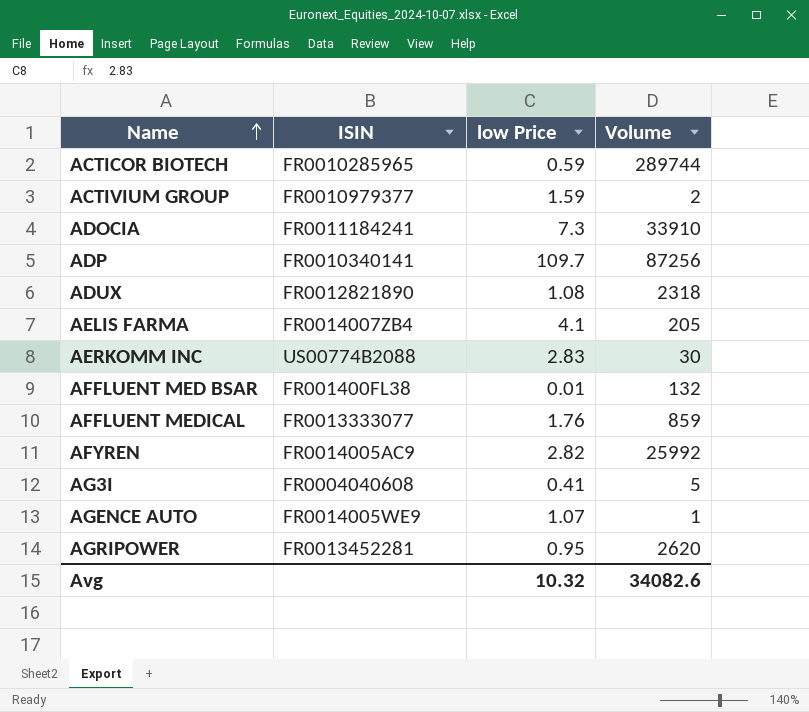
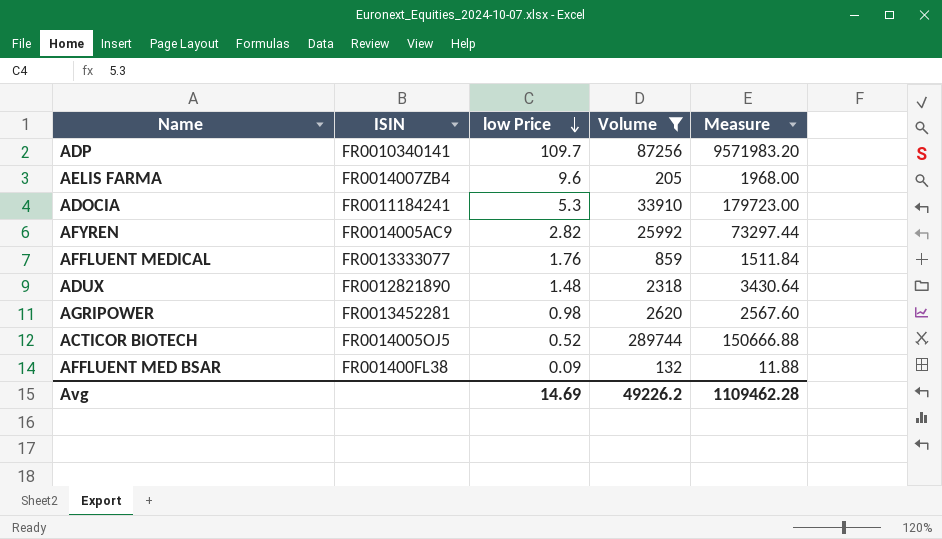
filter: none -> Volume >= 132
row order: Name ascending -> low Price descending
column Measure | formula: none -> [low Price] * [Volume]
AELIS FARMA | low Price: 4.1 -> 9.6
ADOCIA | low Price: 7.3 -> 5.3
ADUX | low Price: 1.08 -> 1.48
AGRIPOWER | low Price: 0.95 -> 0.98
ACTICOR BIOTECH | ISIN: FR0010285965 -> FR0014005OJ5
ACTICOR BIOTECH | low Price: 0.59 -> 0.52
AFFLUENT MED BSAR | low Price: 0.01 -> 0.09
Avg | low Price: 10.32 -> 14.69
Avg | Volume: 34082.6 -> 49226.2

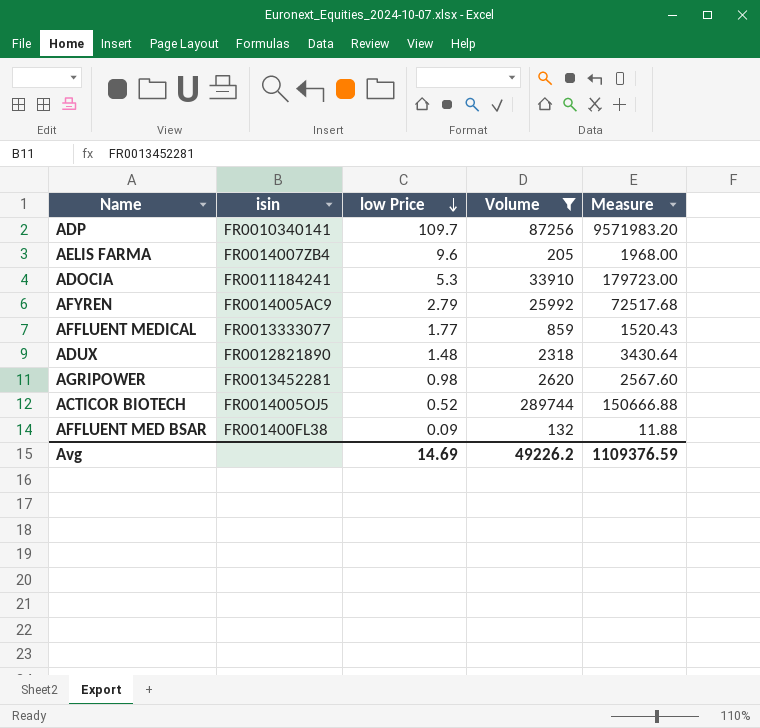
column name: ISIN -> isin
AFYREN | low Price: 2.82 -> 2.79
AFYREN | Measure: 73297.44 -> 72517.68
AFFLUENT MEDICAL | low Price: 1.76 -> 1.77
AFFLUENT MEDICAL | Measure: 1511.84 -> 1520.43
Avg | Measure: 1109462.28 -> 1109376.59

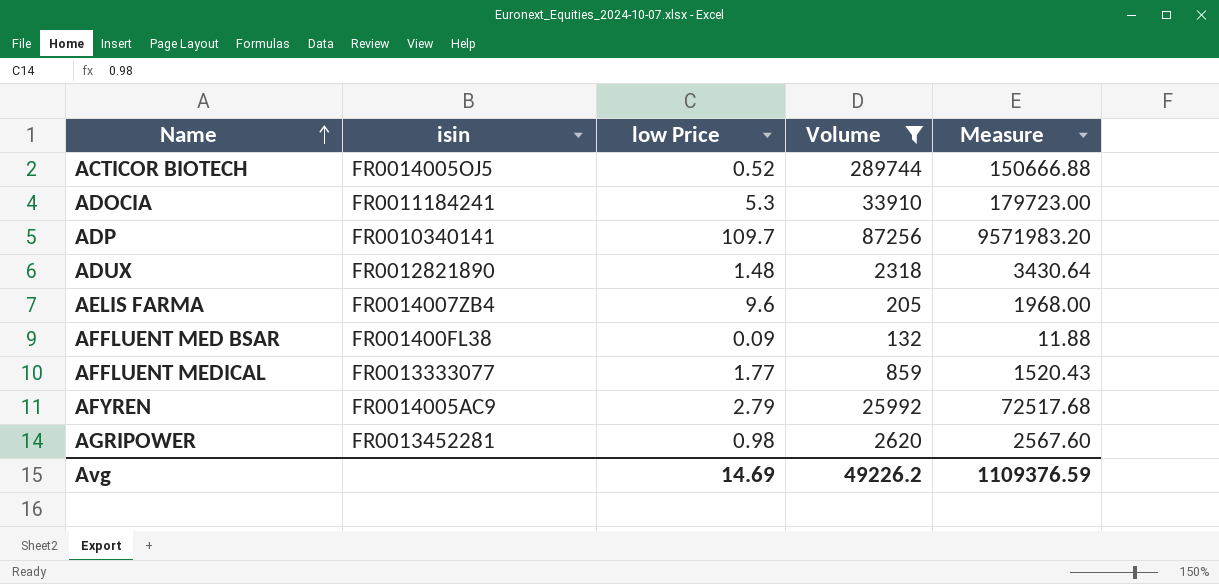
row order: low Price descending -> Name ascending

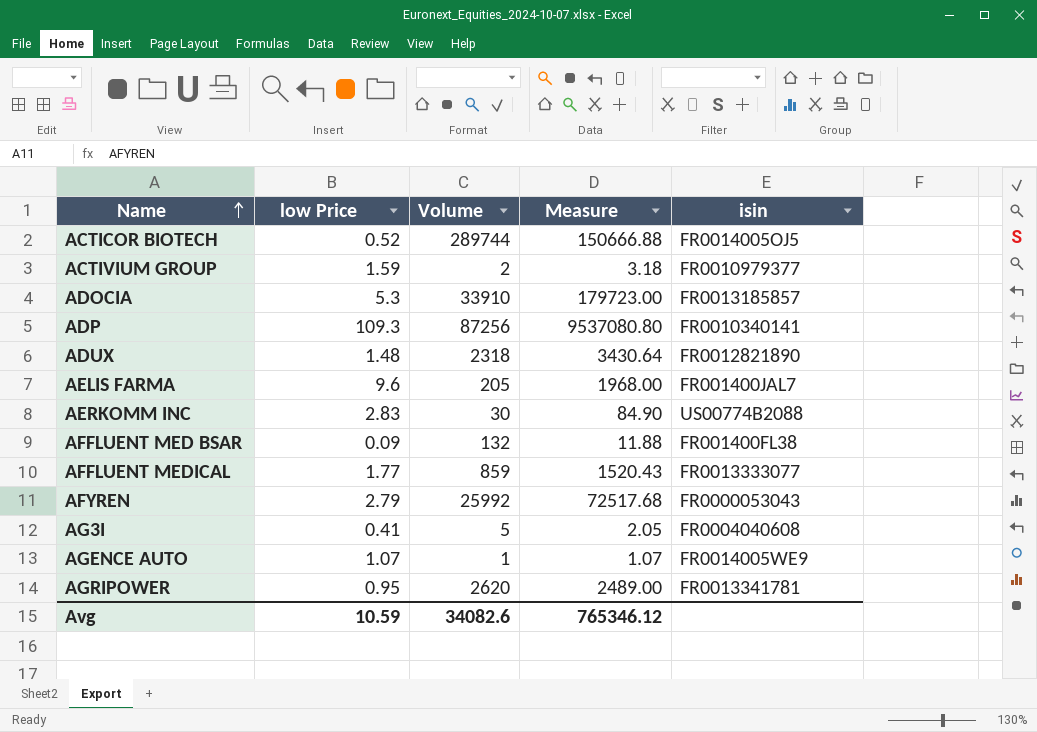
filter: Volume >= 132 -> none
column isin | position: 2 -> 5
ADOCIA | isin: FR0011184241 -> FR0013185857
ADP | low Price: 109.7 -> 109.3
ADP | Measure: 9571983.20 -> 9537080.80
AELIS FARMA | isin: FR0014007ZB4 -> FR001400JAL7
AFYREN | isin: FR0014005AC9 -> FR0000053043
AGRIPOWER | low Price: 0.98 -> 0.95
AGRIPOWER | Measure: 2567.60 -> 2489.00
AGRIPOWER | isin: FR0013452281 -> FR0013341781
Avg | low Price: 14.69 -> 10.59
Avg | Volume: 49226.2 -> 34082.6
Avg | Measure: 1109376.59 -> 765346.12

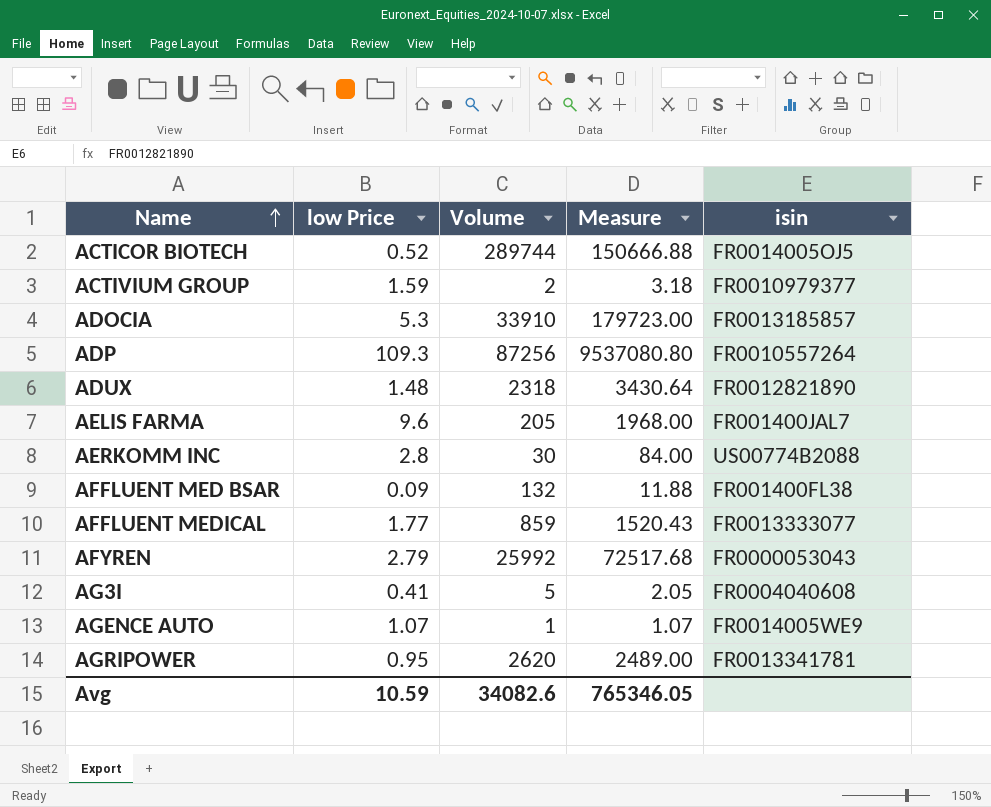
ADP | isin: FR0010340141 -> FR0010557264
AERKOMM INC | low Price: 2.83 -> 2.8
AERKOMM INC | Measure: 84.90 -> 84.00
Avg | Measure: 765346.12 -> 765346.05

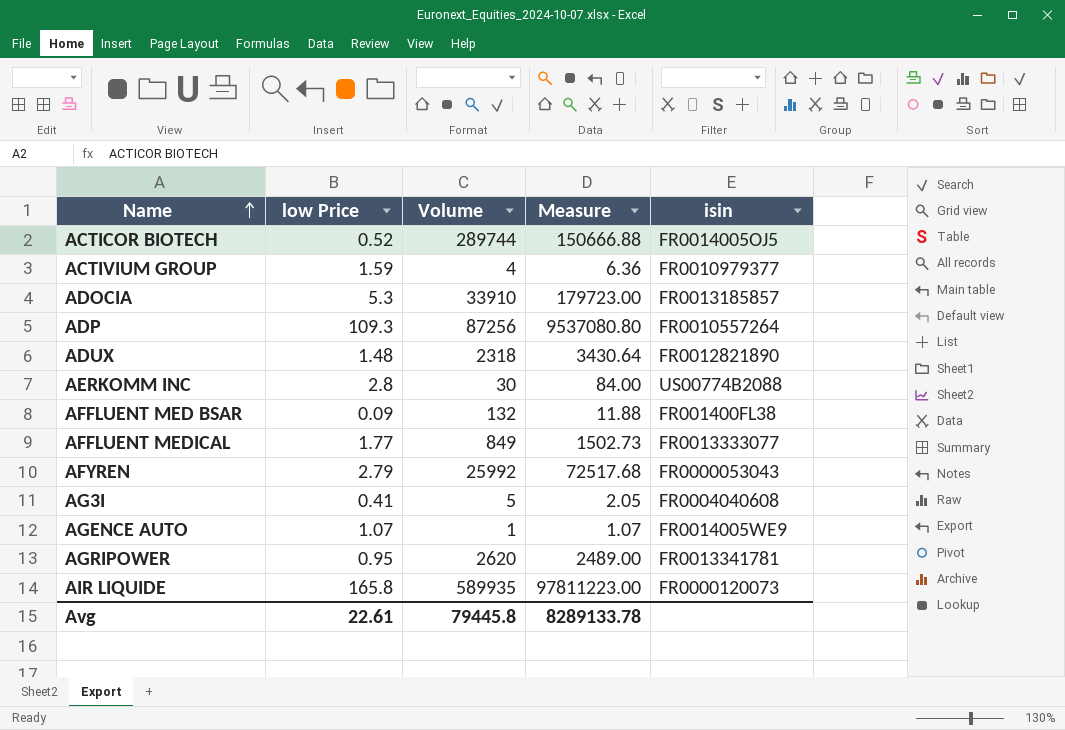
row AELIS FARMA: 9.6 | 205 | 1968.00 | FR001400JAL7 -> none
ACTIVIUM GROUP | Volume: 2 -> 4
ACTIVIUM GROUP | Measure: 3.18 -> 6.36
AFFLUENT MEDICAL | Volume: 859 -> 849
AFFLUENT MEDICAL | Measure: 1520.43 -> 1502.73
row AIR LIQUIDE: none -> 165.8 | 589935 | 97811223.00 | FR0000120073
Avg | low Price: 10.59 -> 22.61
Avg | Volume: 34082.6 -> 79445.8
Avg | Measure: 765346.05 -> 8289133.78

